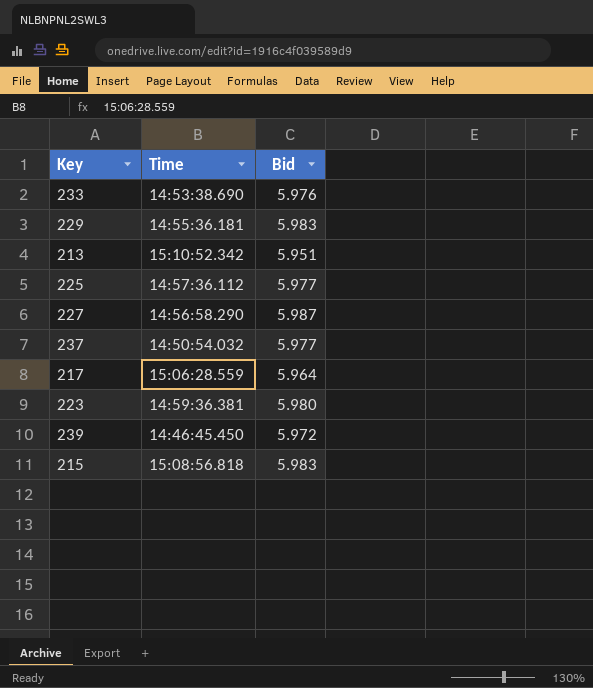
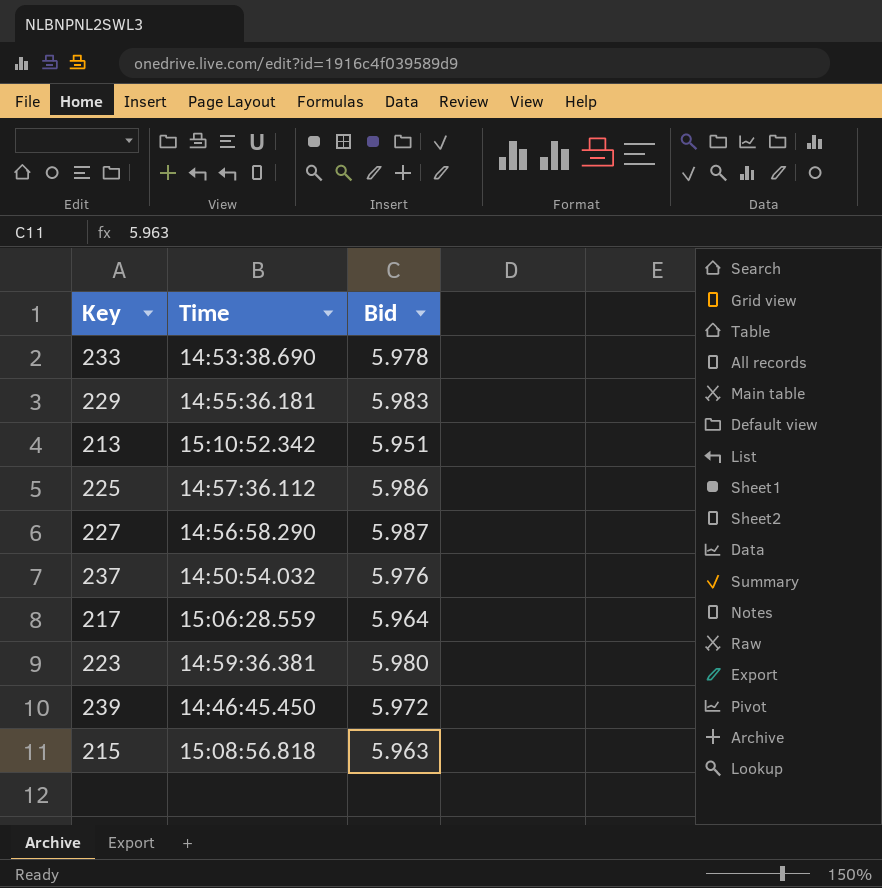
233 | Bid: 5.976 -> 5.978
225 | Bid: 5.977 -> 5.986
237 | Bid: 5.977 -> 5.976
215 | Bid: 5.983 -> 5.963

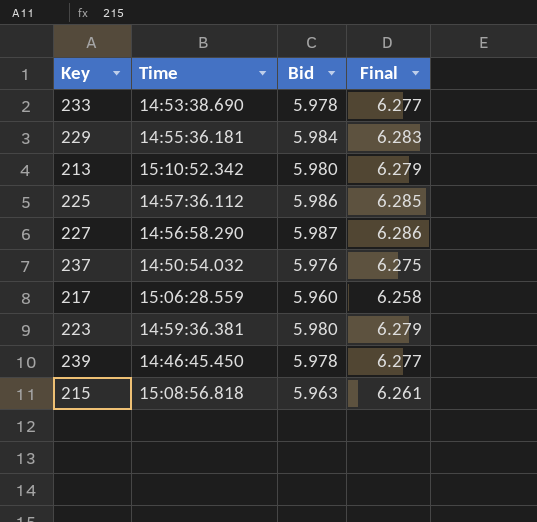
column Final | formula: none -> [Bid] * 1.05
229 | Bid: 5.983 -> 5.984
213 | Bid: 5.951 -> 5.980
217 | Bid: 5.964 -> 5.960
239 | Bid: 5.972 -> 5.978

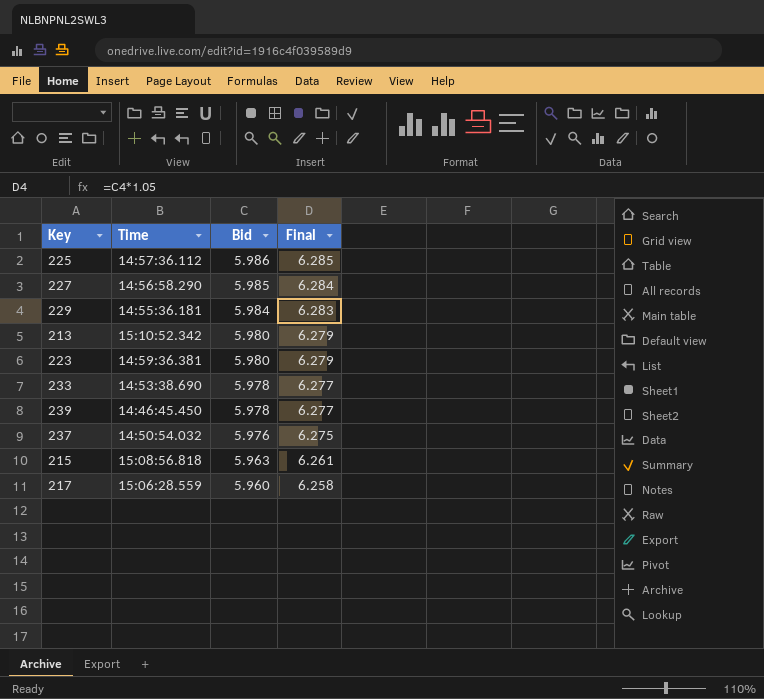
row order: none -> Bid descending
227 | Bid: 5.987 -> 5.985
227 | Final: 6.286 -> 6.284

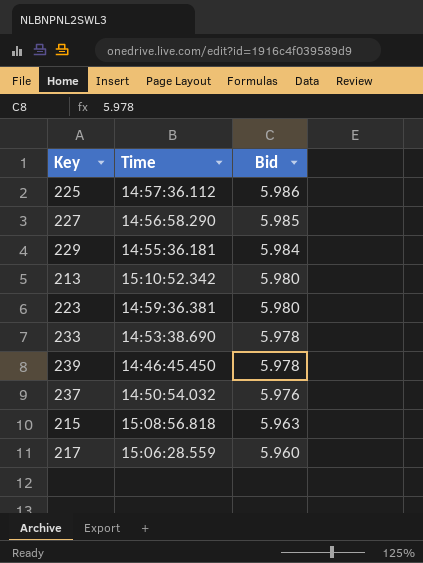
column Final | formula: [Bid] * 1.05 -> none

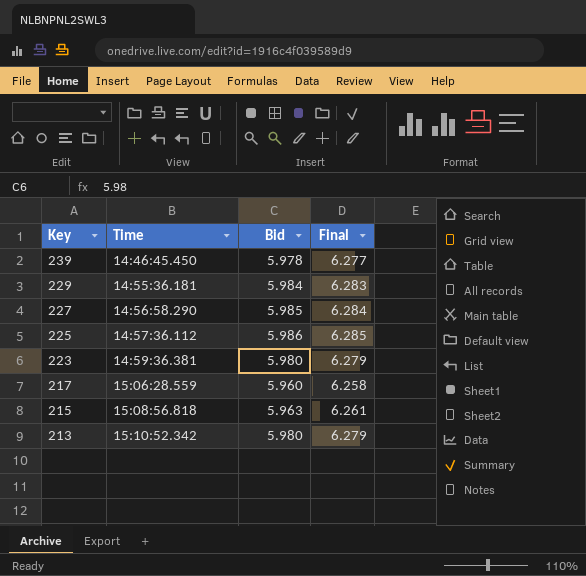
row order: Bid descending -> Key descending
column Final | formula: none -> [Bid] * 1.05
row 233: 14:53:38.690 | 5.978 -> none
row 237: 14:50:54.032 | 5.976 -> none

